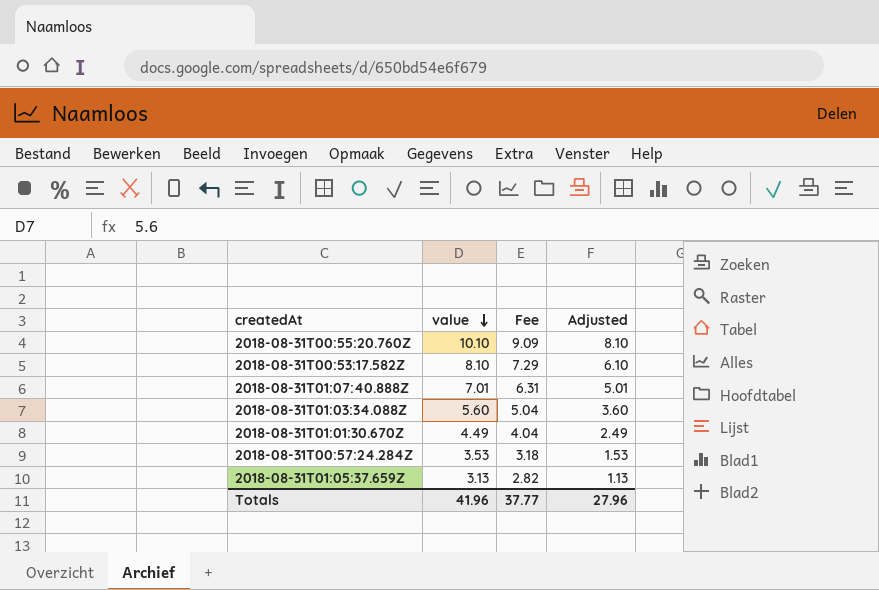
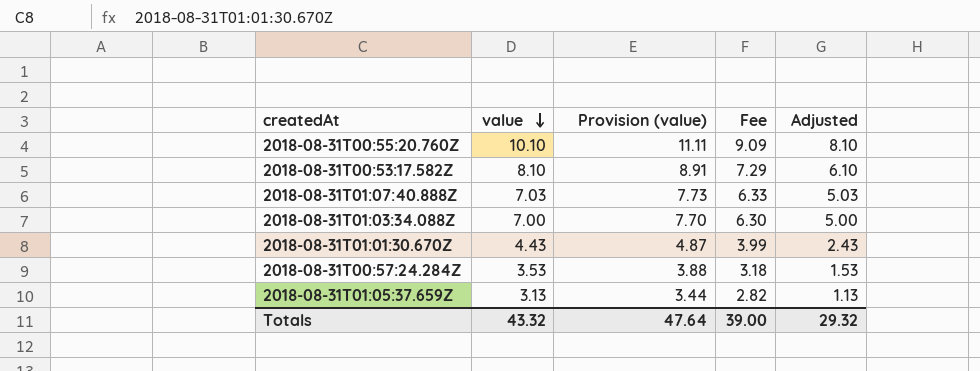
column Provision (value) | formula: none -> [value] * 1.1
2018-08-31T01:07:40.888Z | value: 7.01 -> 7.03
2018-08-31T01:07:40.888Z | Fee: 6.31 -> 6.33
2018-08-31T01:07:40.888Z | Adjusted: 5.01 -> 5.03
2018-08-31T01:03:34.088Z | value: 5.60 -> 7.00
2018-08-31T01:03:34.088Z | Fee: 5.04 -> 6.30
2018-08-31T01:03:34.088Z | Adjusted: 3.60 -> 5.00
2018-08-31T01:01:30.670Z | value: 4.49 -> 4.43
2018-08-31T01:01:30.670Z | Fee: 4.04 -> 3.99
2018-08-31T01:01:30.670Z | Adjusted: 2.49 -> 2.43
Totals | value: 41.96 -> 43.32
Totals | Fee: 37.77 -> 39.00
Totals | Adjusted: 27.96 -> 29.32

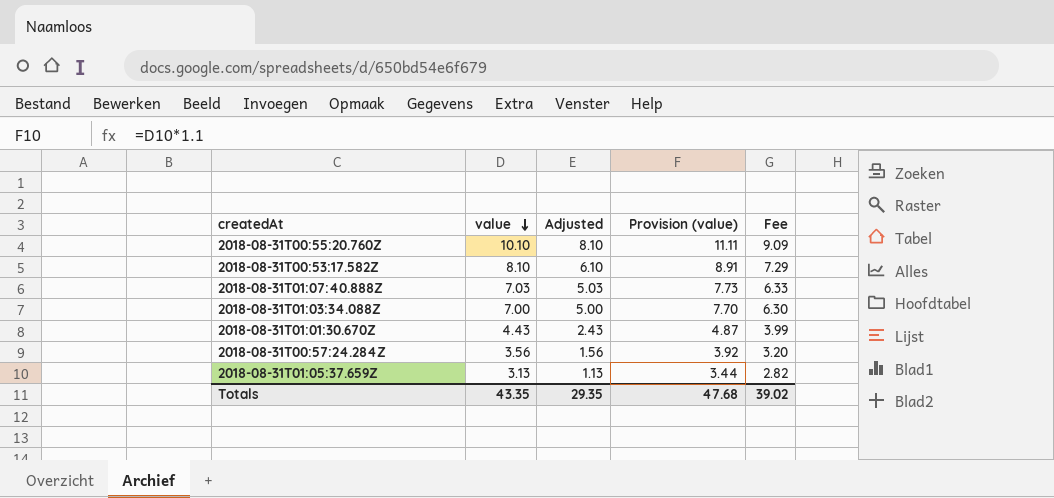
column Adjusted | position: 5 -> 3
2018-08-31T00:57:24.284Z | value: 3.53 -> 3.56
2018-08-31T00:57:24.284Z | Adjusted: 1.53 -> 1.56
2018-08-31T00:57:24.284Z | Provision (value): 3.88 -> 3.92
2018-08-31T00:57:24.284Z | Fee: 3.18 -> 3.20
Totals | value: 43.32 -> 43.35
Totals | Adjusted: 29.32 -> 29.35
Totals | Provision (value): 47.64 -> 47.68
Totals | Fee: 39.00 -> 39.02

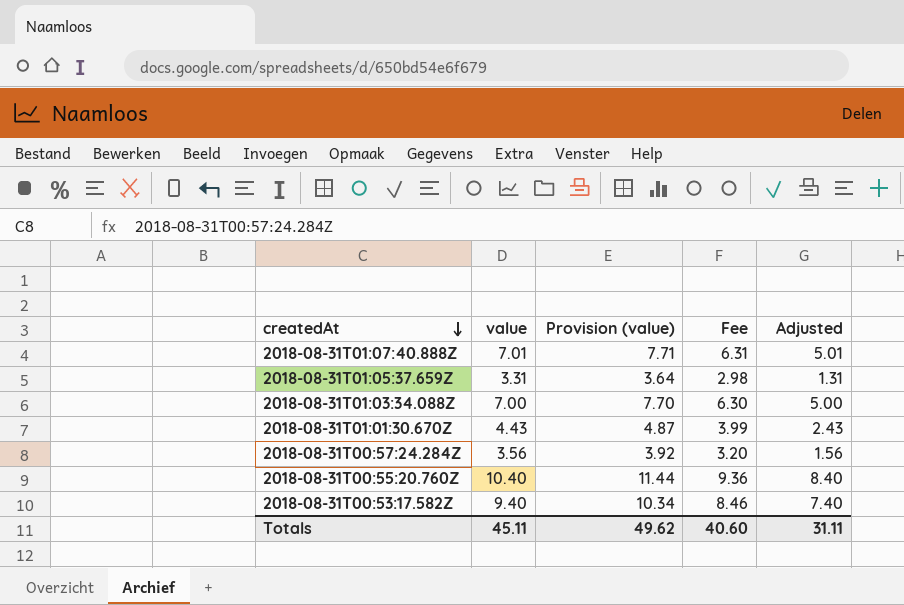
row order: value descending -> createdAt descending
column Adjusted | position: 3 -> 5
2018-08-31T01:07:40.888Z | value: 7.03 -> 7.01
2018-08-31T01:07:40.888Z | Provision (value): 7.73 -> 7.71
2018-08-31T01:07:40.888Z | Fee: 6.33 -> 6.31
2018-08-31T01:07:40.888Z | Adjusted: 5.03 -> 5.01
2018-08-31T01:05:37.659Z | value: 3.13 -> 3.31
2018-08-31T01:05:37.659Z | Provision (value): 3.44 -> 3.64
2018-08-31T01:05:37.659Z | Fee: 2.82 -> 2.98
2018-08-31T01:05:37.659Z | Adjusted: 1.13 -> 1.31
2018-08-31T00:55:20.760Z | value: 10.10 -> 10.40
2018-08-31T00:55:20.760Z | Provision (value): 11.11 -> 11.44
2018-08-31T00:55:20.760Z | Fee: 9.09 -> 9.36
2018-08-31T00:55:20.760Z | Adjusted: 8.10 -> 8.40
2018-08-31T00:53:17.582Z | value: 8.10 -> 9.40
2018-08-31T00:53:17.582Z | Provision (value): 8.91 -> 10.34
2018-08-31T00:53:17.582Z | Fee: 7.29 -> 8.46
2018-08-31T00:53:17.582Z | Adjusted: 6.10 -> 7.40
Totals | value: 43.35 -> 45.11
Totals | Provision (value): 47.68 -> 49.62
Totals | Fee: 39.02 -> 40.60
Totals | Adjusted: 29.35 -> 31.11

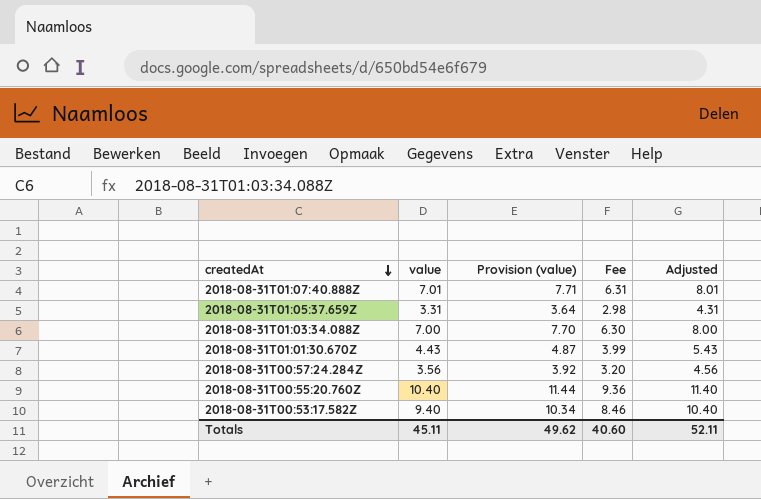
column Adjusted | formula: [value] - 2 -> [value] + 1
Totals | Adjusted: 31.11 -> 52.11

